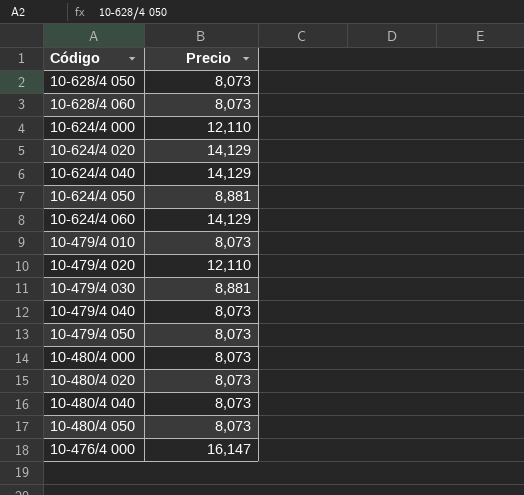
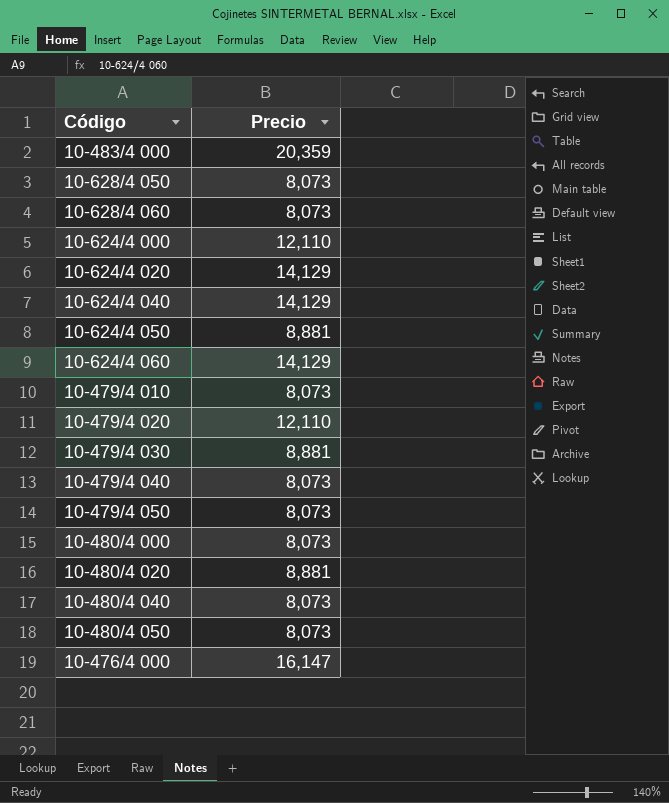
row 10-483/4 000: none -> 20,359
10-480/4 020 | Precio: 8,073 -> 8,881

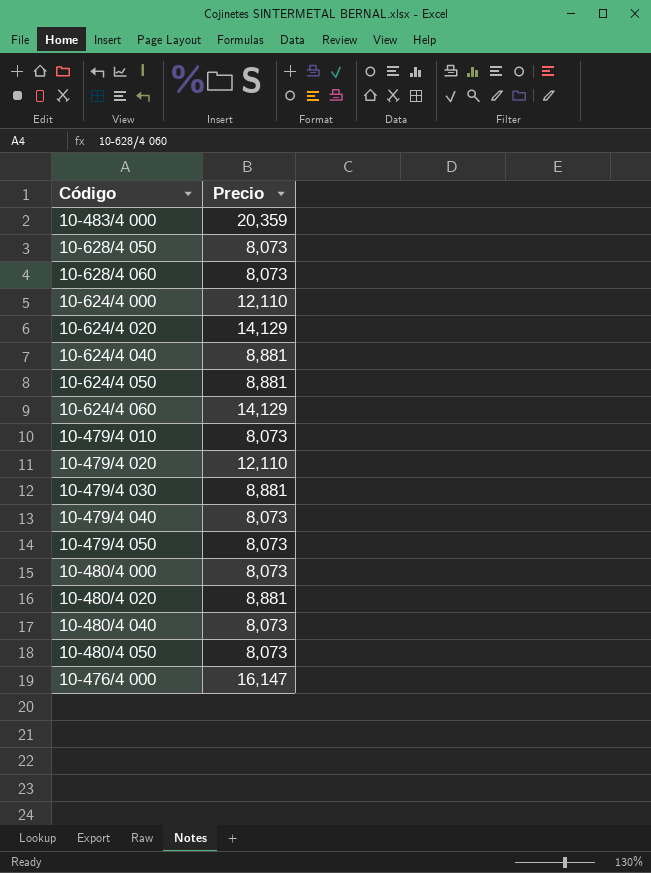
10-624/4 040 | Precio: 14,129 -> 8,881

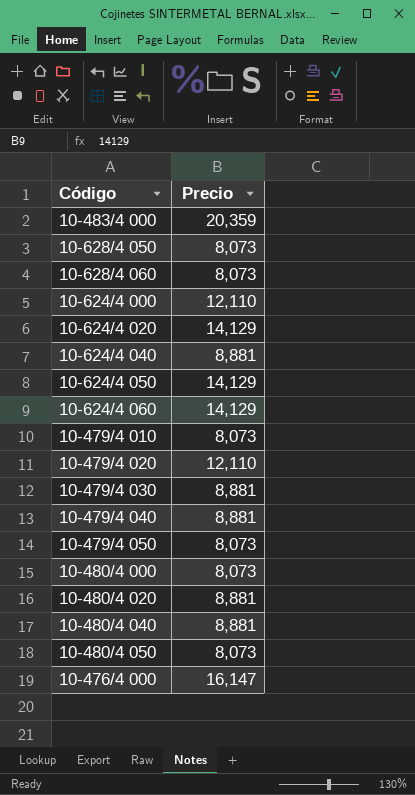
10-624/4 050 | Precio: 8,881 -> 14,129
10-479/4 040 | Precio: 8,073 -> 8,881
10-480/4 040 | Precio: 8,073 -> 8,881

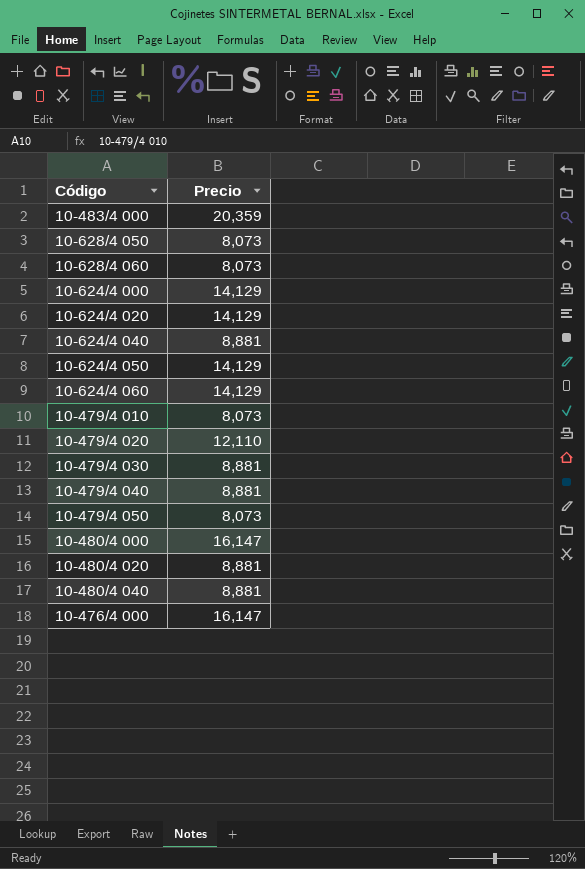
row 10-480/4 050: 8,073 -> none
10-624/4 000 | Precio: 12,110 -> 14,129
10-480/4 000 | Precio: 8,073 -> 16,147

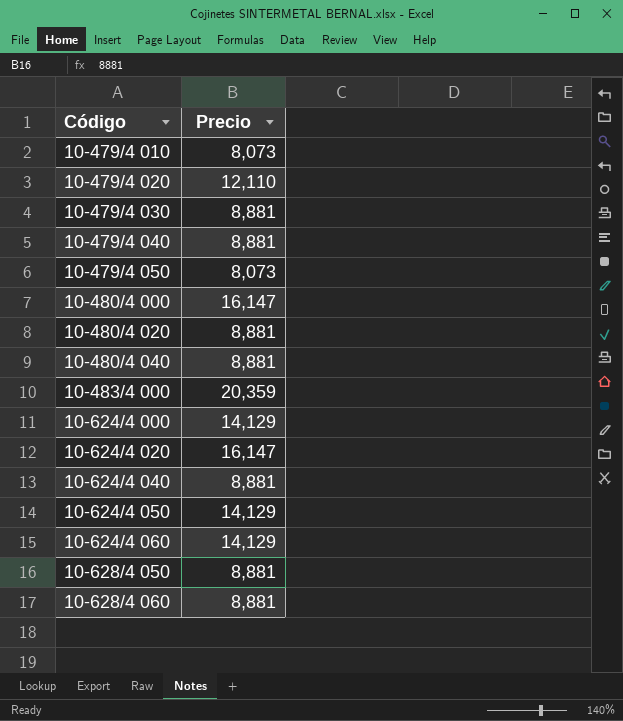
row order: none -> Código ascending
row 10-476/4 000: 16,147 -> none
10-624/4 020 | Precio: 14,129 -> 16,147
10-628/4 050 | Precio: 8,073 -> 8,881
10-628/4 060 | Precio: 8,073 -> 8,881

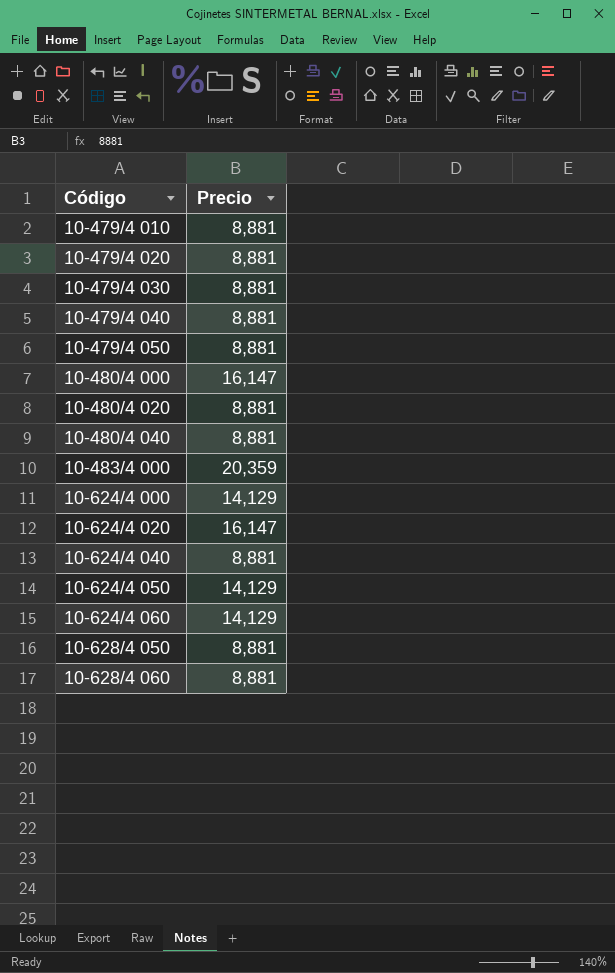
10-479/4 010 | Precio: 8,073 -> 8,881
10-479/4 020 | Precio: 12,110 -> 8,881
10-479/4 050 | Precio: 8,073 -> 8,881

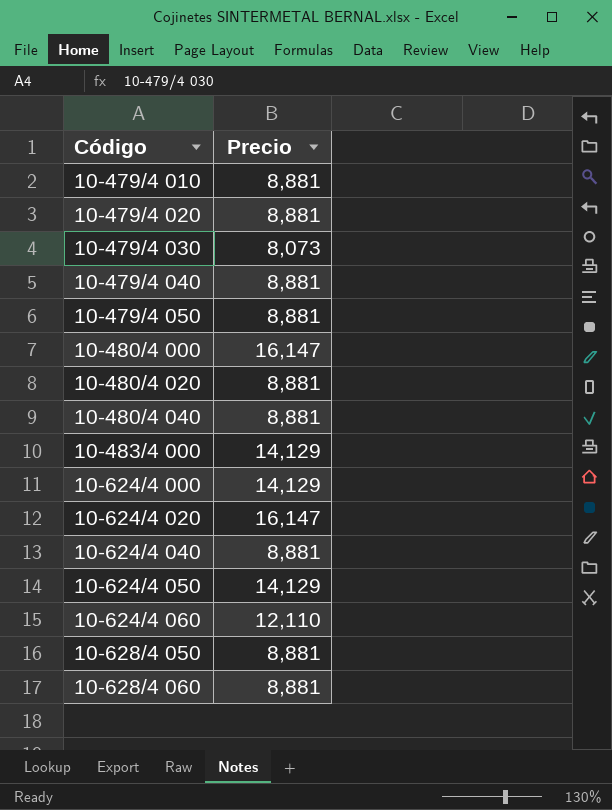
10-479/4 030 | Precio: 8,881 -> 8,073
10-483/4 000 | Precio: 20,359 -> 14,129
10-624/4 060 | Precio: 14,129 -> 12,110

